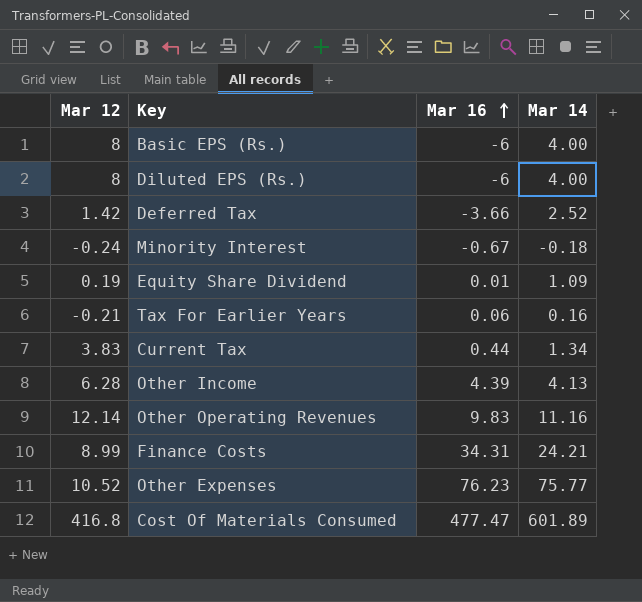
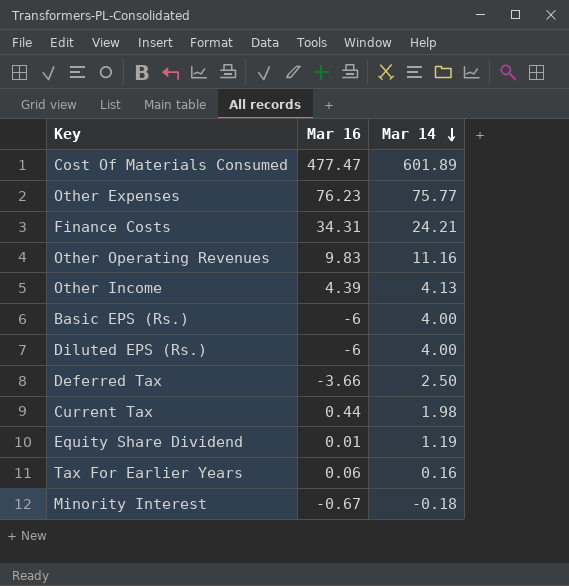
row order: Mar 16 ascending -> Mar 14 descending
column Mar 12 | position: 1 -> none
Deferred Tax | Mar 14: 2.52 -> 2.50
Current Tax | Mar 14: 1.34 -> 1.98
Equity Share Dividend | Mar 14: 1.09 -> 1.19

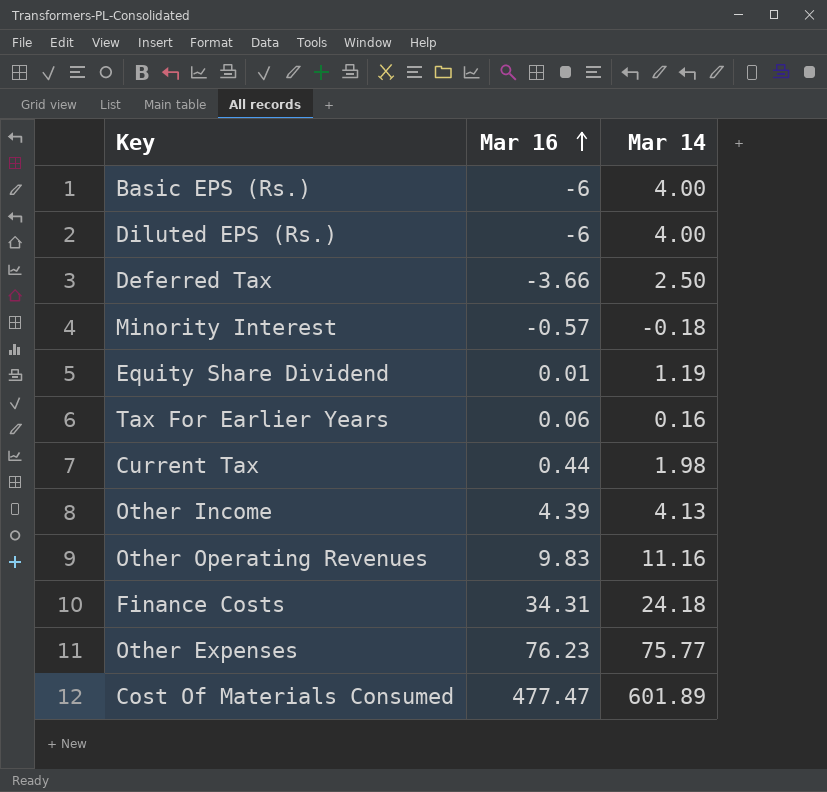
row order: Mar 14 descending -> Mar 16 ascending
Minority Interest | Mar 16: -0.67 -> -0.57
Finance Costs | Mar 14: 24.21 -> 24.18

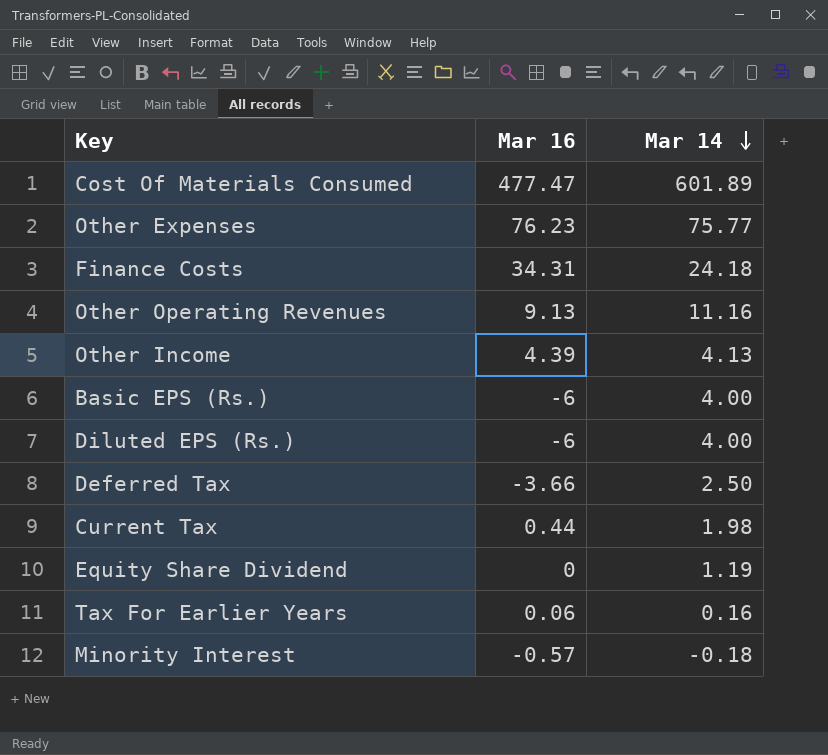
row order: Mar 16 ascending -> Mar 14 descending
Other Operating Revenues | Mar 16: 9.83 -> 9.13
Equity Share Dividend | Mar 16: 0.01 -> 0

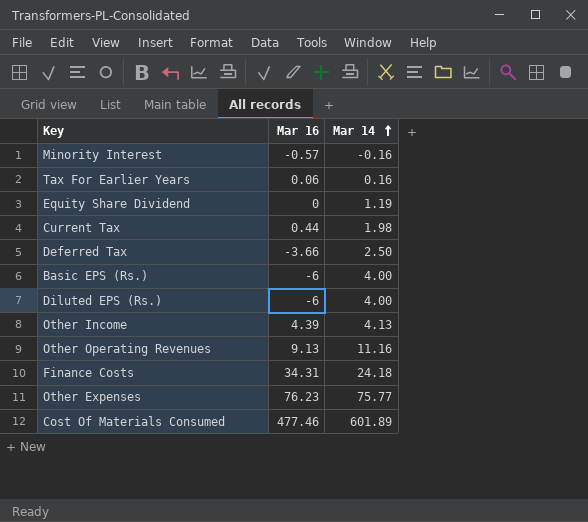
row order: Mar 14 descending -> Mar 14 ascending
Minority Interest | Mar 14: -0.18 -> -0.16
Cost Of Materials Consumed | Mar 16: 477.47 -> 477.46

